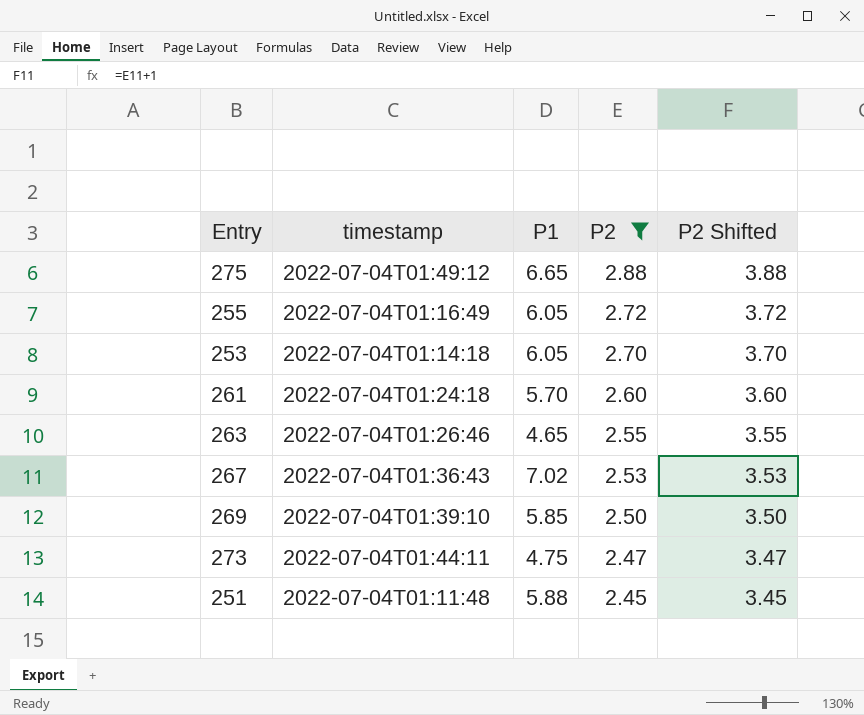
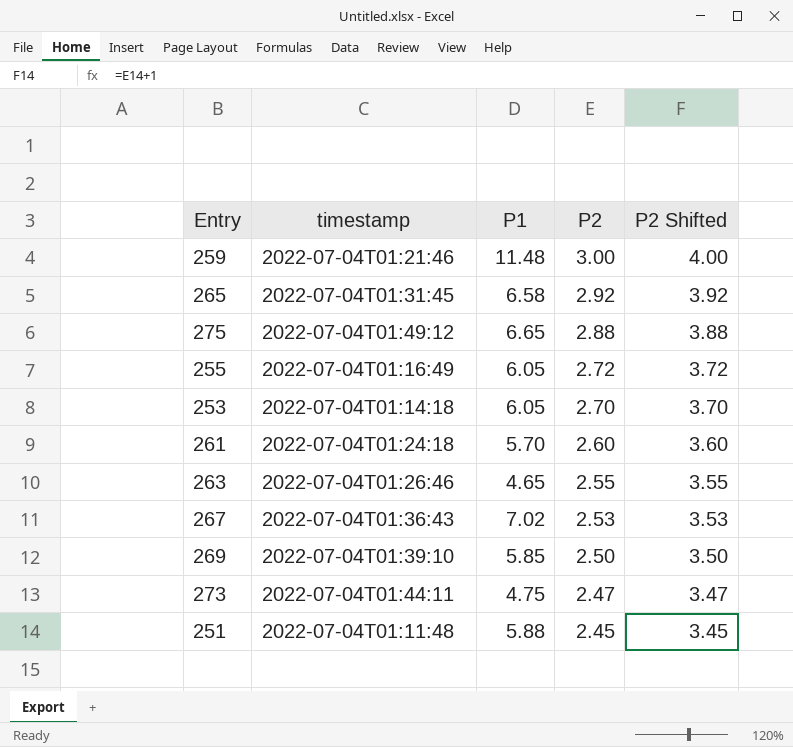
filter: P2 <= 2.88 -> none

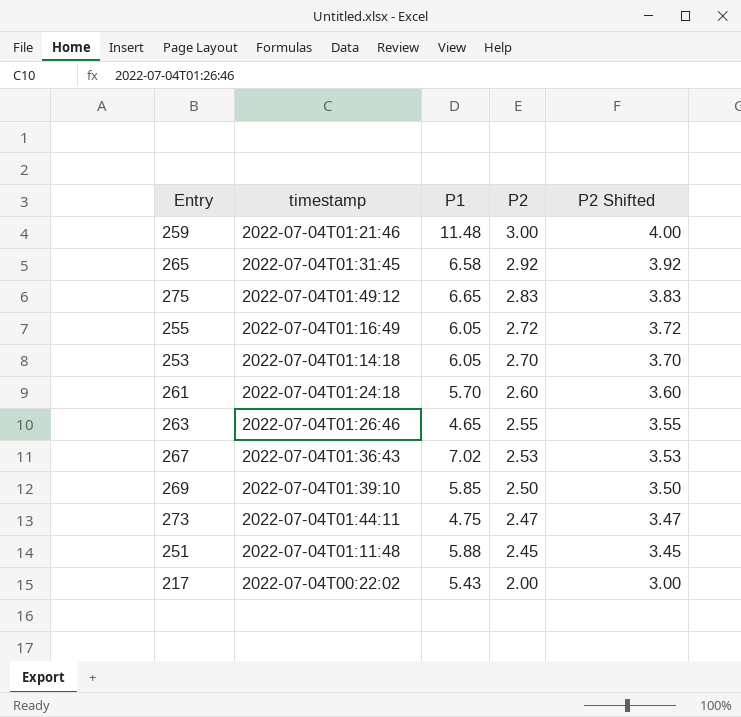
275 | P2: 2.88 -> 2.83
275 | P2 Shifted: 3.88 -> 3.83
row 217: none -> 2022-07-04T00:22:02 | 5.43 | 2.00 | 3.00

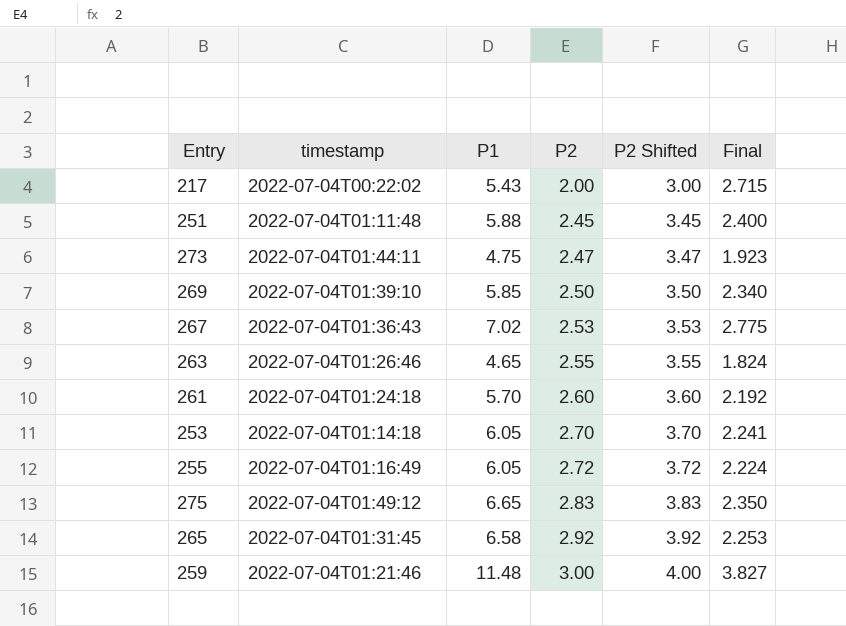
row order: P2 descending -> P2 ascending
column Final | formula: none -> [P1] / [P2]

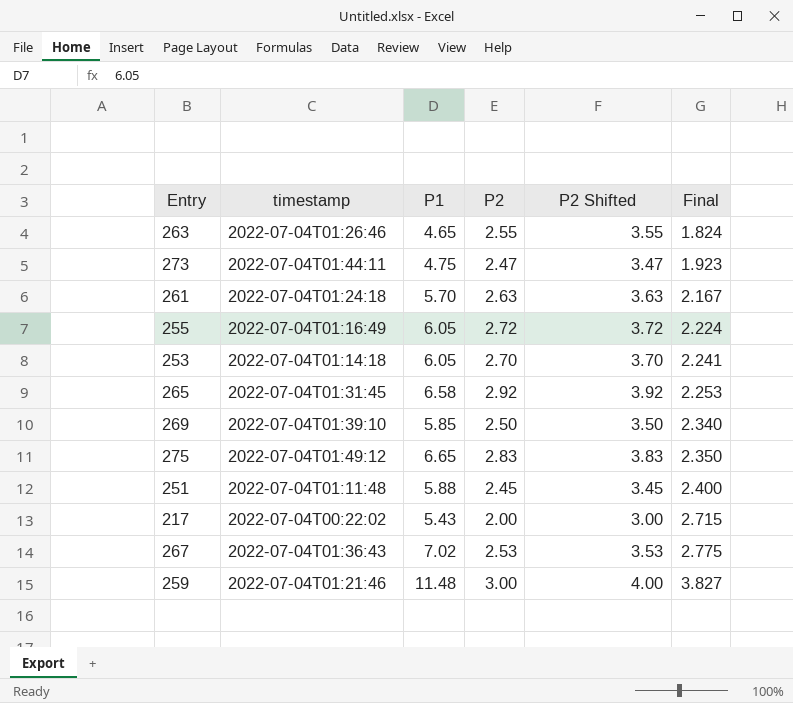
row order: P2 ascending -> Final ascending
261 | P2: 2.60 -> 2.63
261 | P2 Shifted: 3.60 -> 3.63
261 | Final: 2.192 -> 2.167

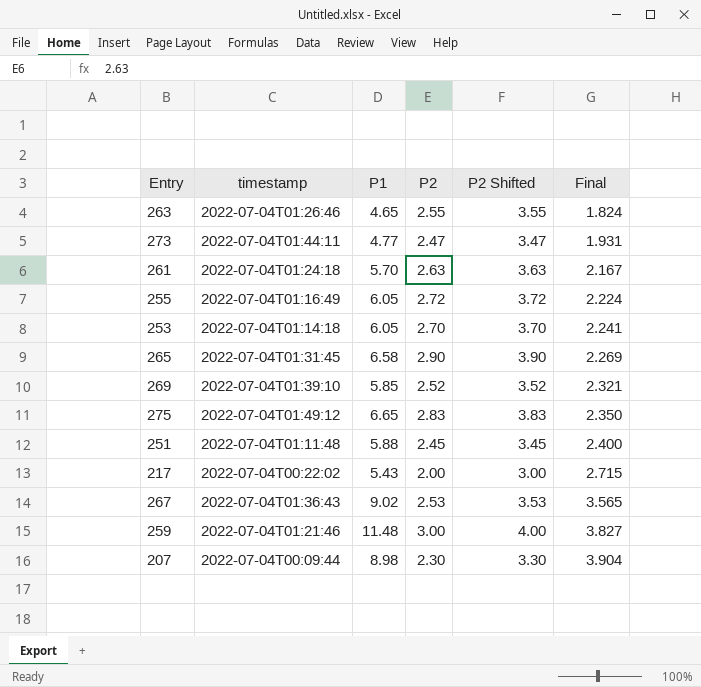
273 | P1: 4.75 -> 4.77
273 | Final: 1.923 -> 1.931
265 | P2: 2.92 -> 2.90
265 | P2 Shifted: 3.92 -> 3.90
265 | Final: 2.253 -> 2.269
269 | P2: 2.50 -> 2.52
269 | P2 Shifted: 3.50 -> 3.52
269 | Final: 2.340 -> 2.321
267 | P1: 7.02 -> 9.02
267 | Final: 2.775 -> 3.565
row 207: none -> 2022-07-04T00:09:44 | 8.98 | 2.30 | 3.30 | 3.904

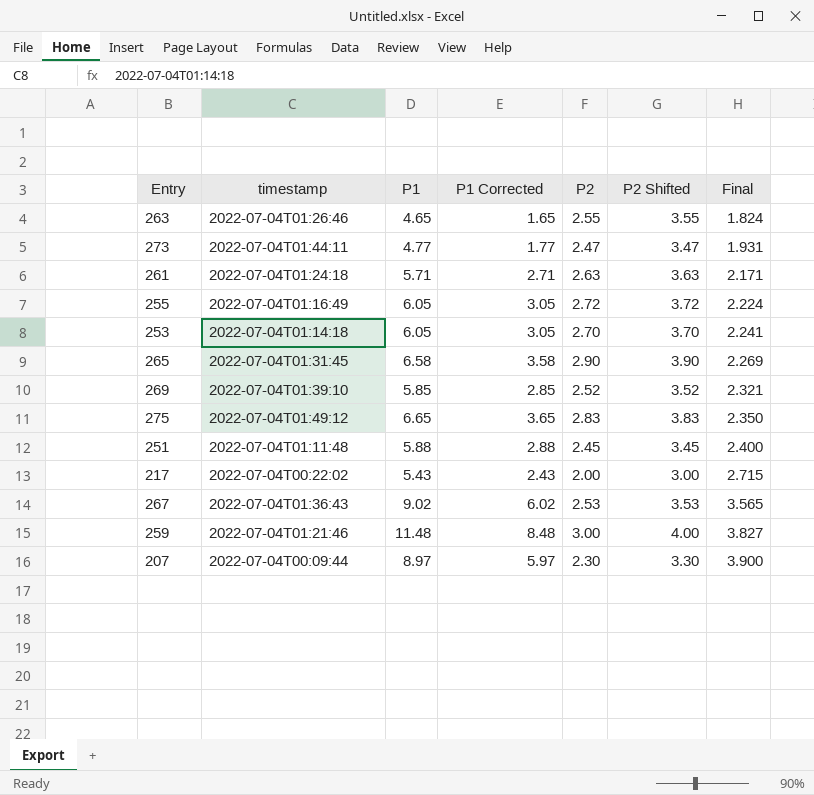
column P1 Corrected | formula: none -> [P1] - 3
261 | P1: 5.70 -> 5.71
261 | Final: 2.167 -> 2.171
207 | P1: 8.98 -> 8.97
207 | Final: 3.904 -> 3.900

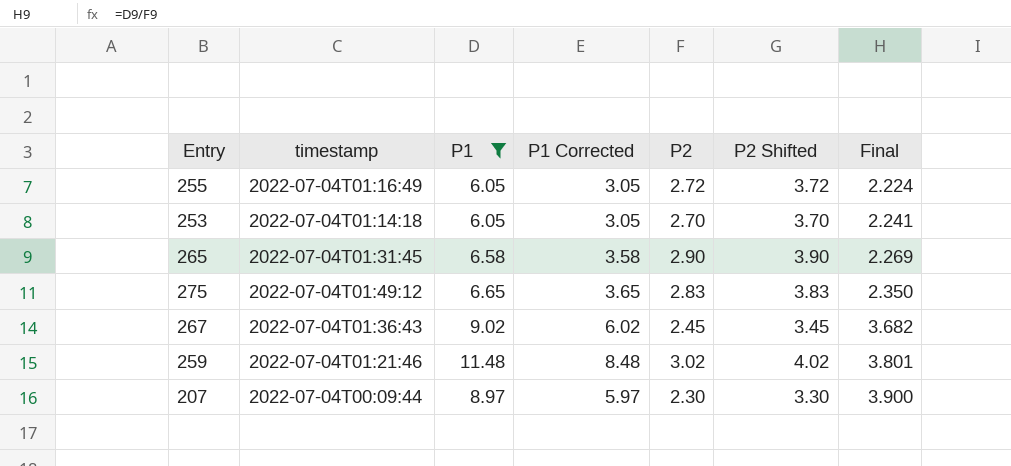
filter: none -> P1 >= 6.05
267 | P2: 2.53 -> 2.45
267 | P2 Shifted: 3.53 -> 3.45
267 | Final: 3.565 -> 3.682
259 | P2: 3.00 -> 3.02
259 | P2 Shifted: 4.00 -> 4.02
259 | Final: 3.827 -> 3.801

